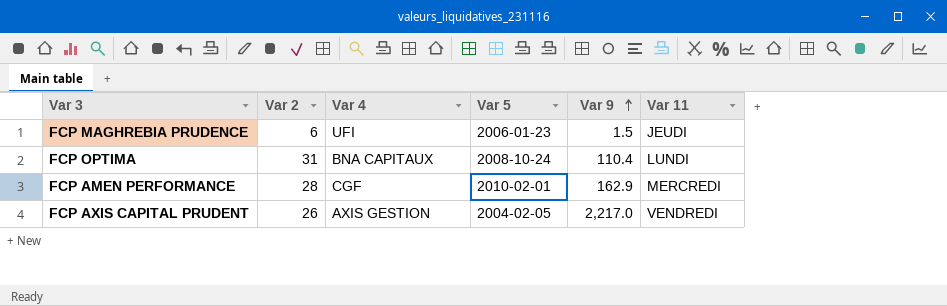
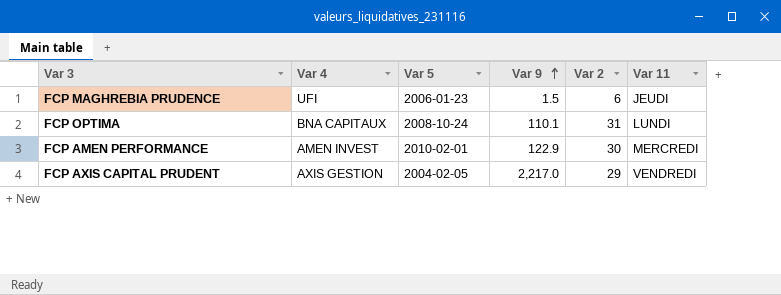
column Var 2 | position: 2 -> 5
FCP OPTIMA | Var 9: 110.4 -> 110.1
FCP AMEN PERFORMANCE | Var 4: CGF -> AMEN INVEST
FCP AMEN PERFORMANCE | Var 9: 162.9 -> 122.9
FCP AMEN PERFORMANCE | Var 2: 28 -> 30
FCP AXIS CAPITAL PRUDENT | Var 2: 26 -> 29

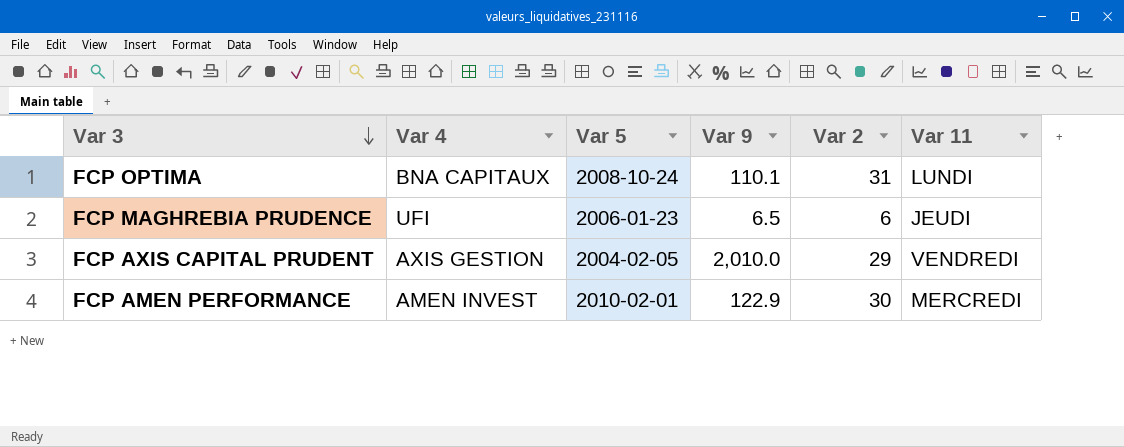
row order: Var 9 ascending -> Var 3 descending
FCP MAGHREBIA PRUDENCE | Var 9: 1.5 -> 6.5
FCP AXIS CAPITAL PRUDENT | Var 9: 2,217.0 -> 2,010.0

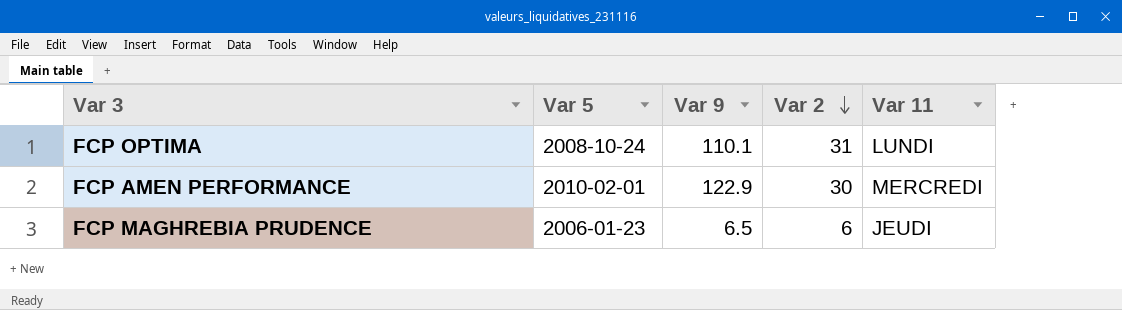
row order: Var 3 descending -> Var 2 descending
column Var 4 | position: 2 -> none
row FCP AXIS CAPITAL PRUDENT: AXIS GESTION | 2004-02-05 | 2,010.0 | 29 | VENDREDI -> none

